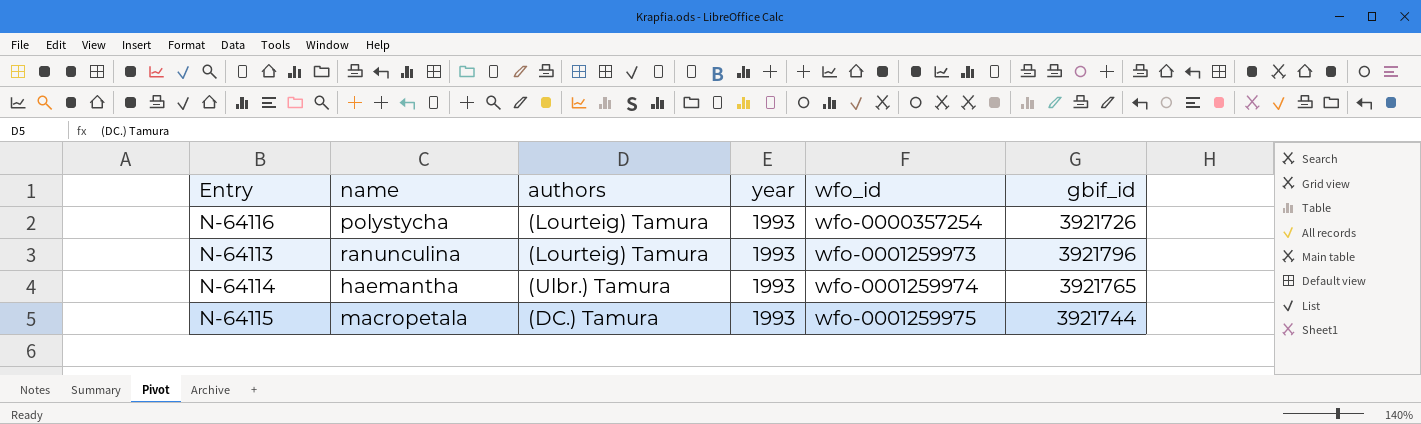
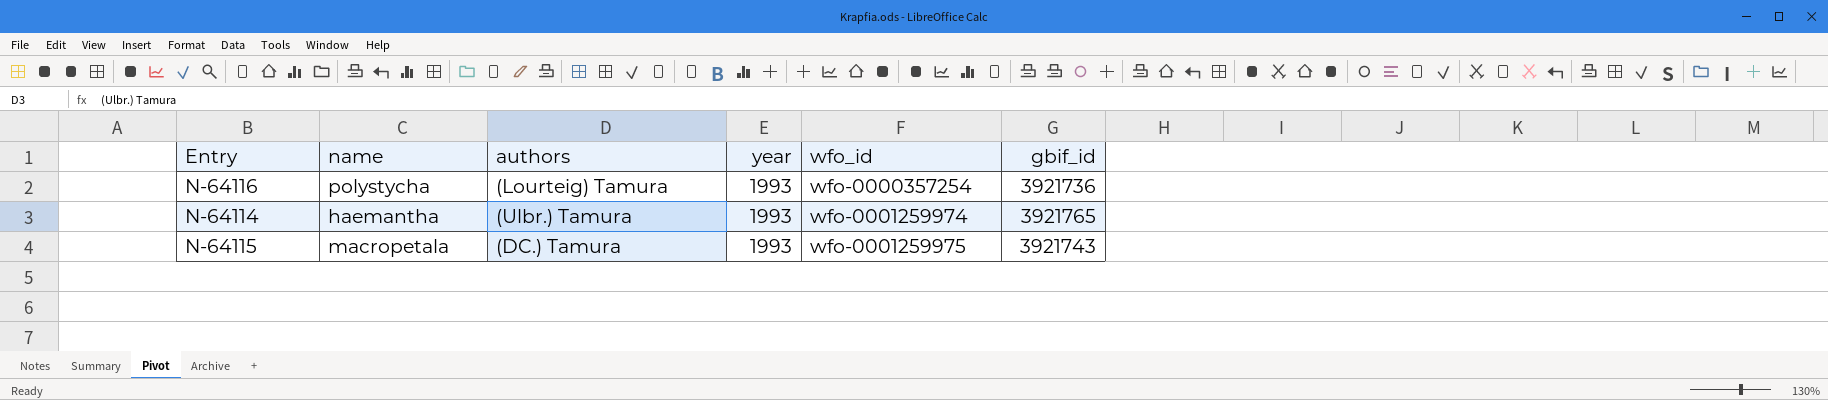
row N-64113: ranunculina | (Lourteig) Tamura | 1993 | wfo-0001259973 | 3921796 -> none
N-64116 | gbif_id: 3921726 -> 3921736
N-64115 | gbif_id: 3921744 -> 3921743

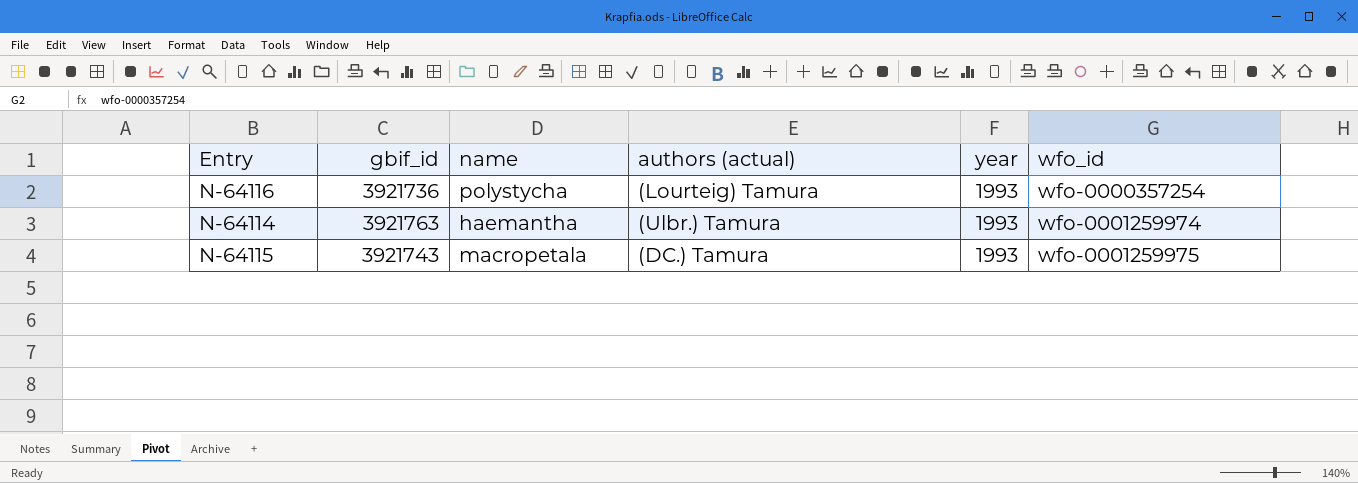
column gbif_id | position: 6 -> 2
column name: authors -> authors (actual)
N-64114 | gbif_id: 3921765 -> 3921763

